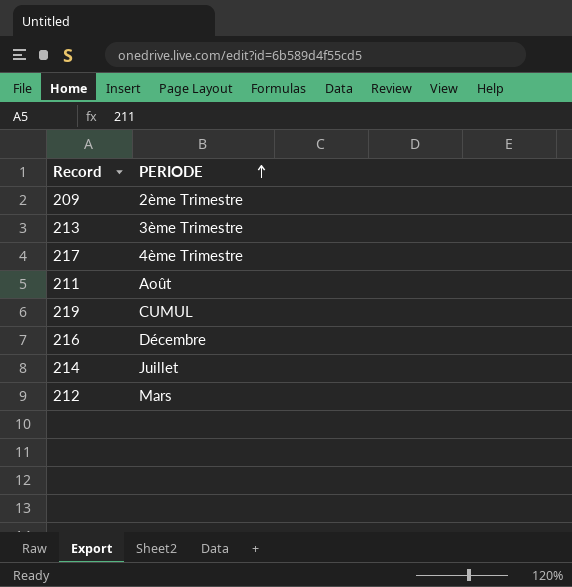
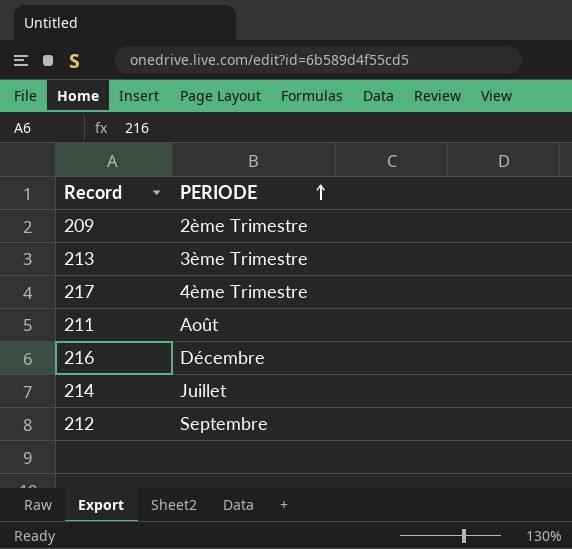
row 219: CUMUL -> none
212 | PERIODE: Mars -> Septembre

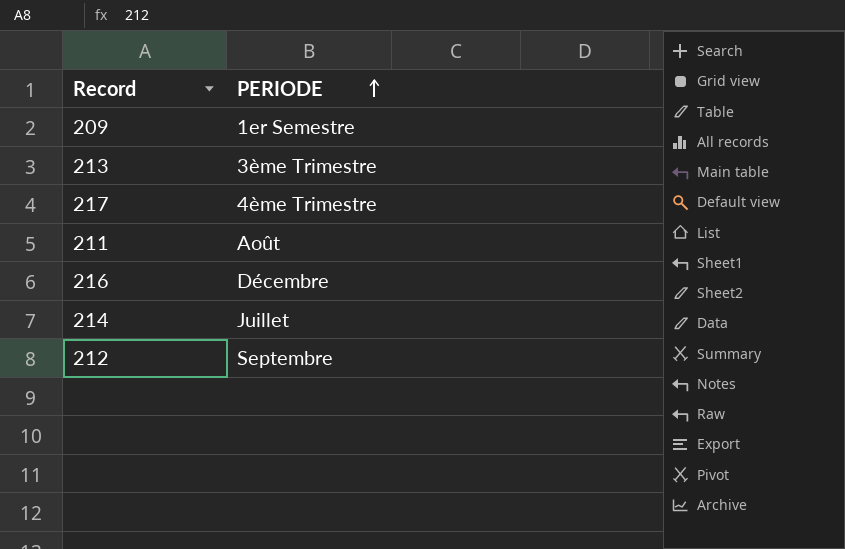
209 | PERIODE: 2ème Trimestre -> 1er Semestre

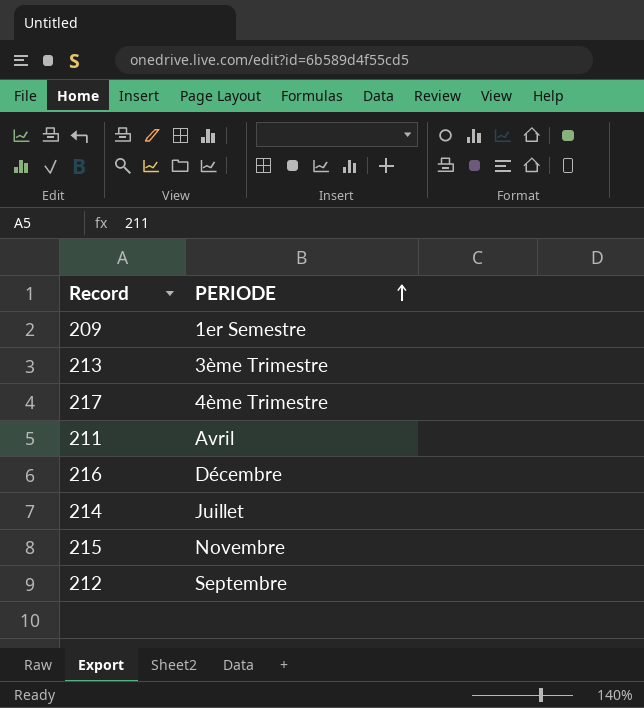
211 | PERIODE: Août -> Avril
row 215: none -> Novembre

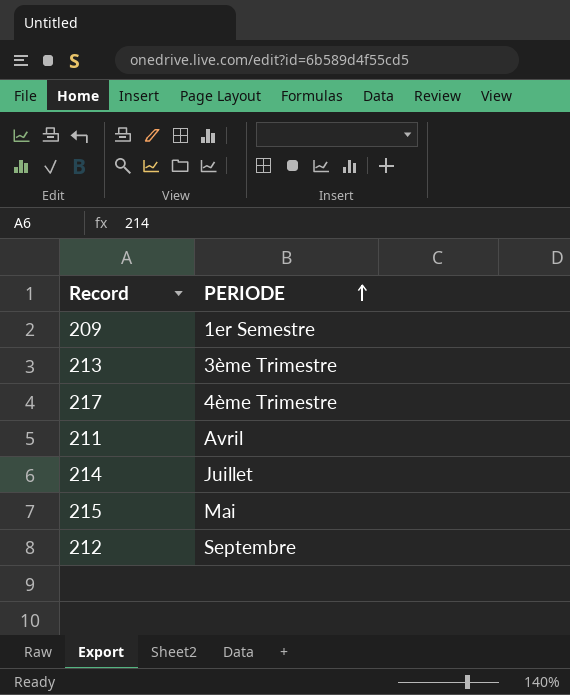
row 216: Décembre -> none
215 | PERIODE: Novembre -> Mai

